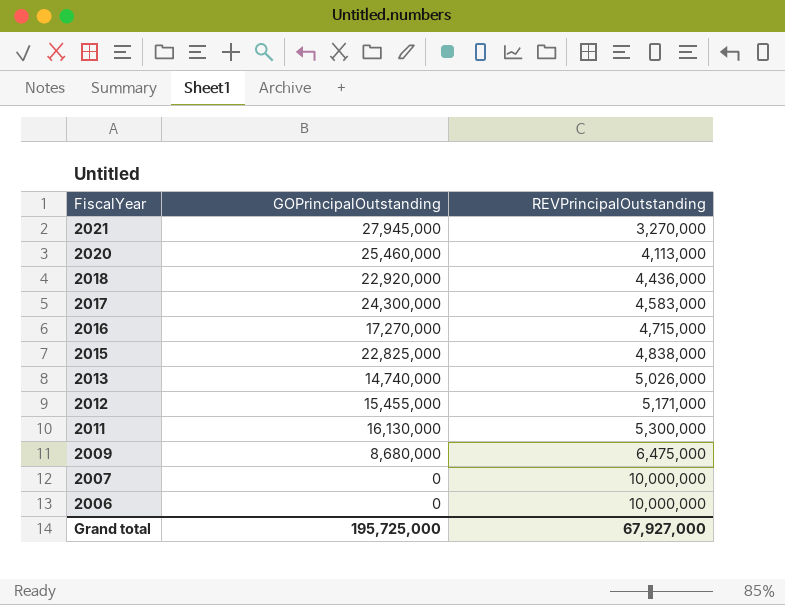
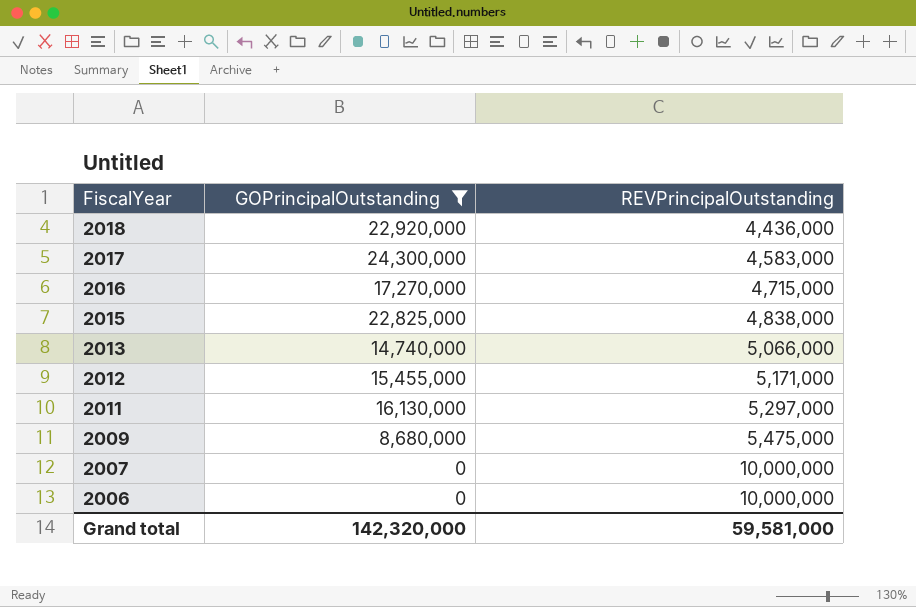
filter: none -> GOPrincipalOutstanding <= 24,300,000
2013 | REVPrincipalOutstanding: 5,026,000 -> 5,066,000
2011 | REVPrincipalOutstanding: 5,300,000 -> 5,297,000
2009 | REVPrincipalOutstanding: 6,475,000 -> 5,475,000
Grand total | GOPrincipalOutstanding: 195,725,000 -> 142,320,000
Grand total | REVPrincipalOutstanding: 67,927,000 -> 59,581,000

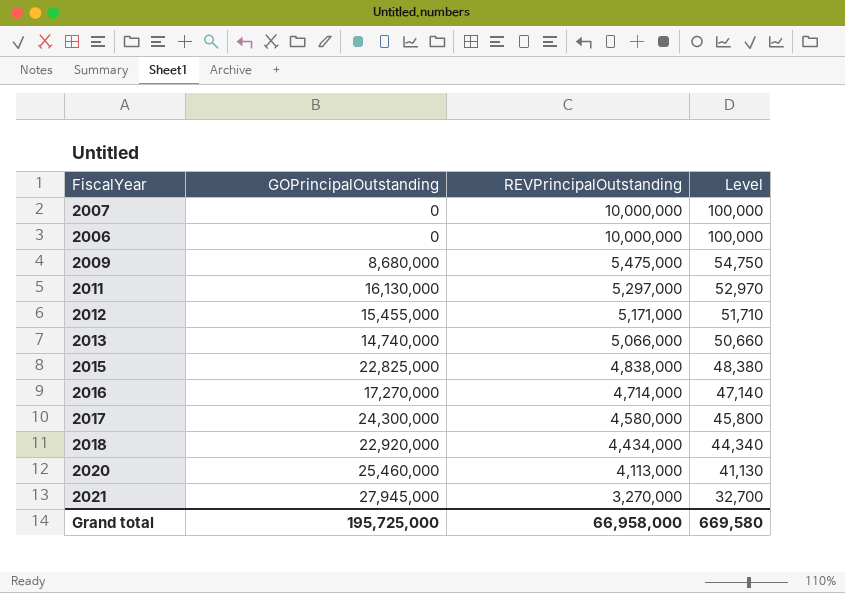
filter: GOPrincipalOutstanding <= 24,300,000 -> none
row order: FiscalYear descending -> REVPrincipalOutstanding descending
column Level | formula: none -> [REVPrincipalOutstanding] * 0.01
2016 | REVPrincipalOutstanding: 4,715,000 -> 4,714,000
2017 | REVPrincipalOutstanding: 4,583,000 -> 4,580,000
2018 | REVPrincipalOutstanding: 4,436,000 -> 4,434,000
Grand total | GOPrincipalOutstanding: 142,320,000 -> 195,725,000
Grand total | REVPrincipalOutstanding: 59,581,000 -> 66,958,000

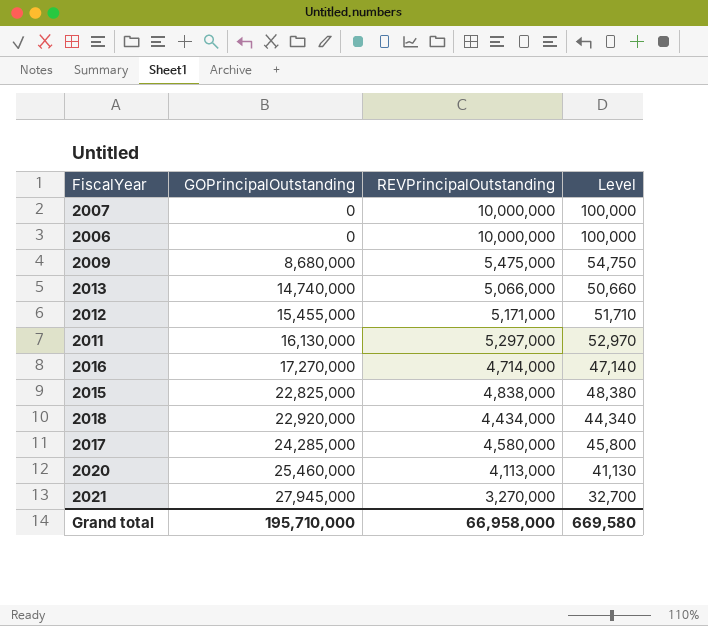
row order: REVPrincipalOutstanding descending -> GOPrincipalOutstanding ascending
2017 | GOPrincipalOutstanding: 24,300,000 -> 24,285,000
Grand total | GOPrincipalOutstanding: 195,725,000 -> 195,710,000

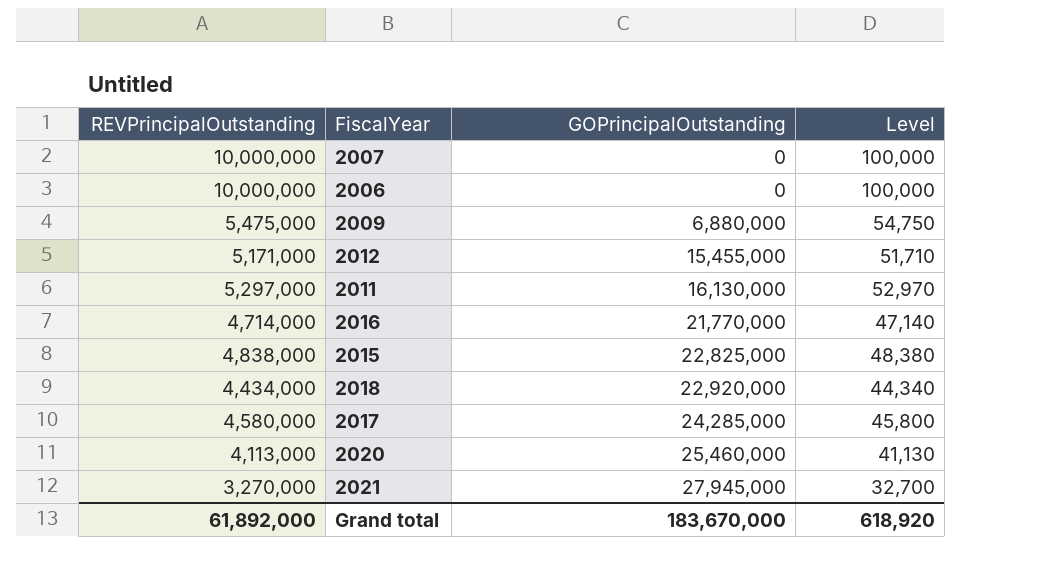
column REVPrincipalOutstanding | position: 3 -> 1
row 2013: 14,740,000 | 5,066,000 | 50,660 -> none
2009 | GOPrincipalOutstanding: 8,680,000 -> 6,880,000
2016 | GOPrincipalOutstanding: 17,270,000 -> 21,770,000
Grand total | REVPrincipalOutstanding: 66,958,000 -> 61,892,000
Grand total | GOPrincipalOutstanding: 195,710,000 -> 183,670,000
Grand total | Level: 669,580 -> 618,920

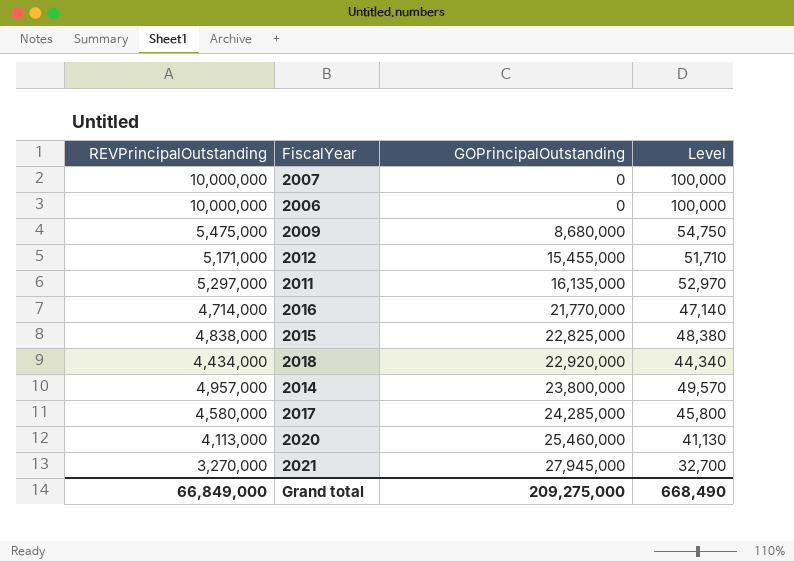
2009 | GOPrincipalOutstanding: 6,880,000 -> 8,680,000
2011 | GOPrincipalOutstanding: 16,130,000 -> 16,135,000
row 2014: none -> 4,957,000 | 23,800,000 | 49,570
Grand total | REVPrincipalOutstanding: 61,892,000 -> 66,849,000
Grand total | GOPrincipalOutstanding: 183,670,000 -> 209,275,000
Grand total | Level: 618,920 -> 668,490

